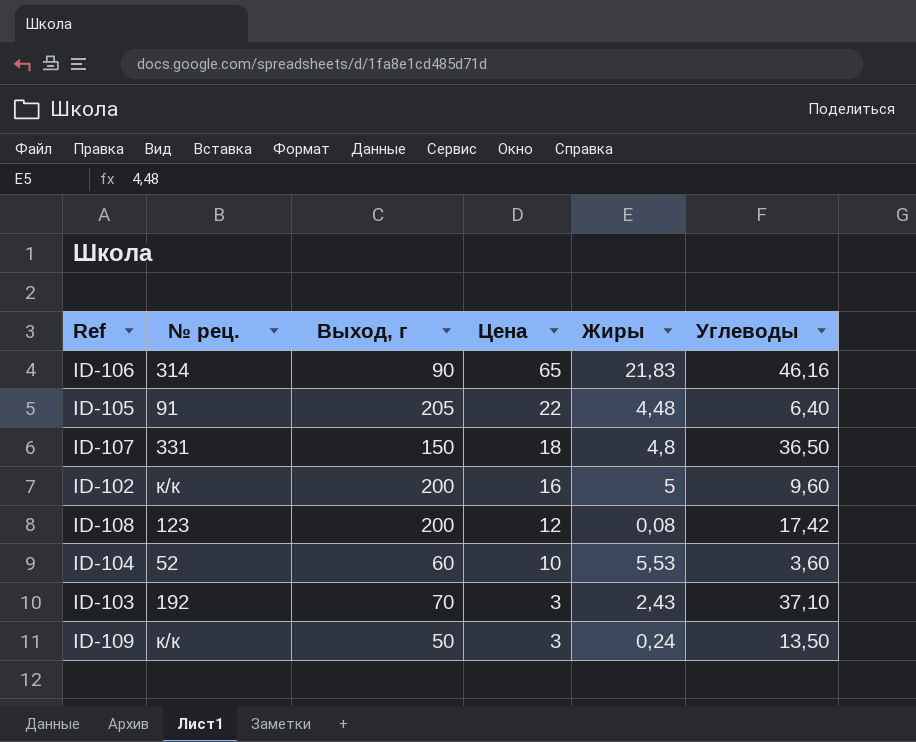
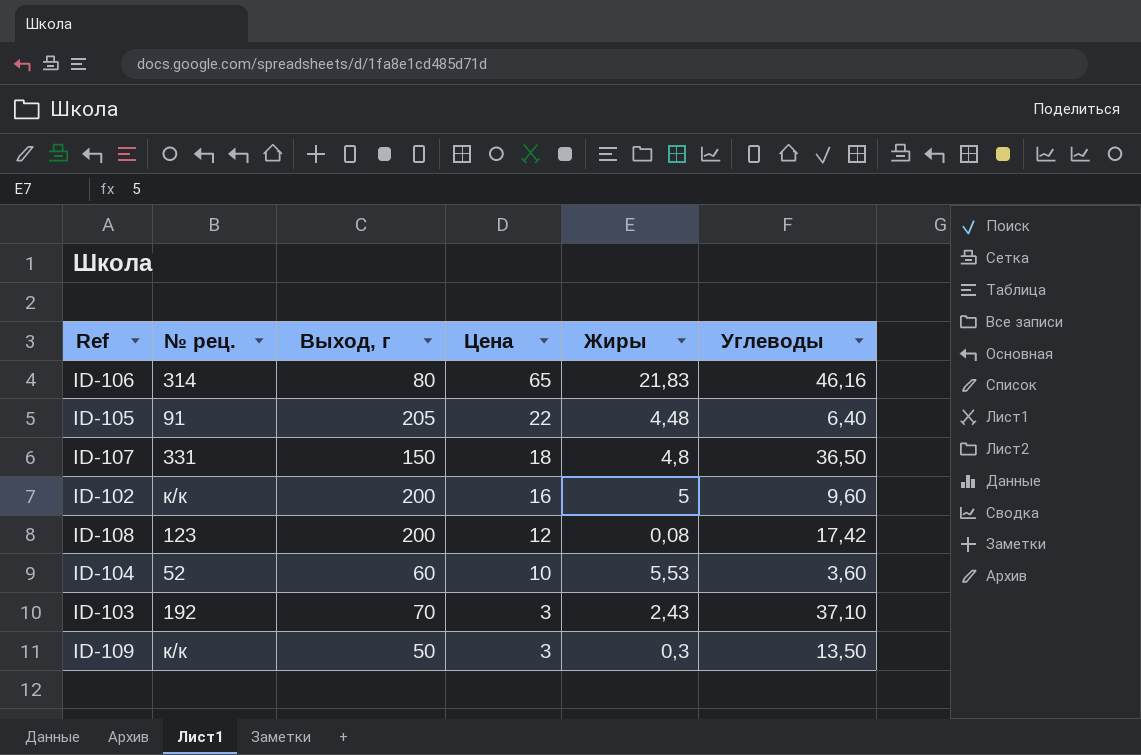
ID-106 | Выход, г: 90 -> 80
ID-109 | Жиры: 0,24 -> 0,3

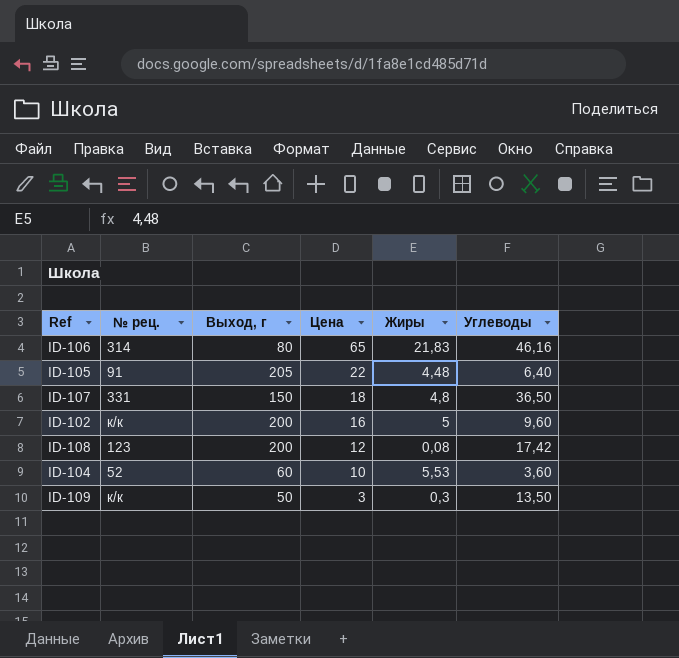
row ID-103: 192 | 70 | 3 | 2,43 | 37,10 -> none

